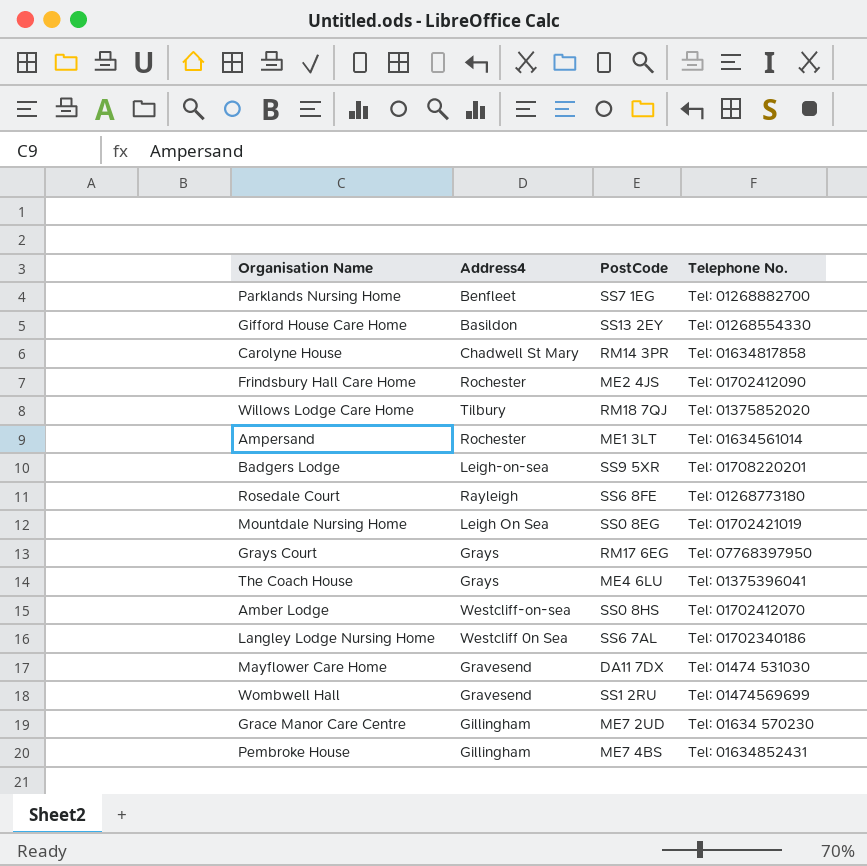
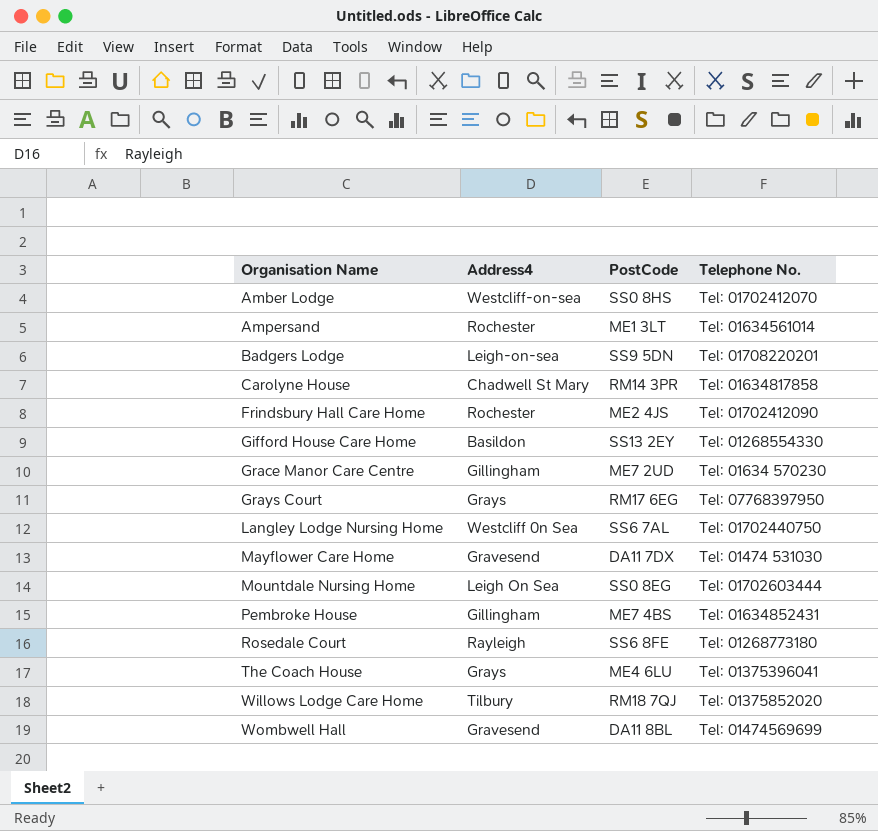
row order: none -> Organisation Name ascending
row Parklands Nursing Home: Benfleet | SS7 1EG | Tel: 01268882700 -> none
Badgers Lodge | PostCode: SS9 5XR -> SS9 5DN
Langley Lodge Nursing Home | Telephone No.: Tel: 01702340186 -> Tel: 01702440750
Mountdale Nursing Home | Telephone No.: Tel: 01702421019 -> Tel: 01702603444
Wombwell Hall | PostCode: SS1 2RU -> DA11 8BL

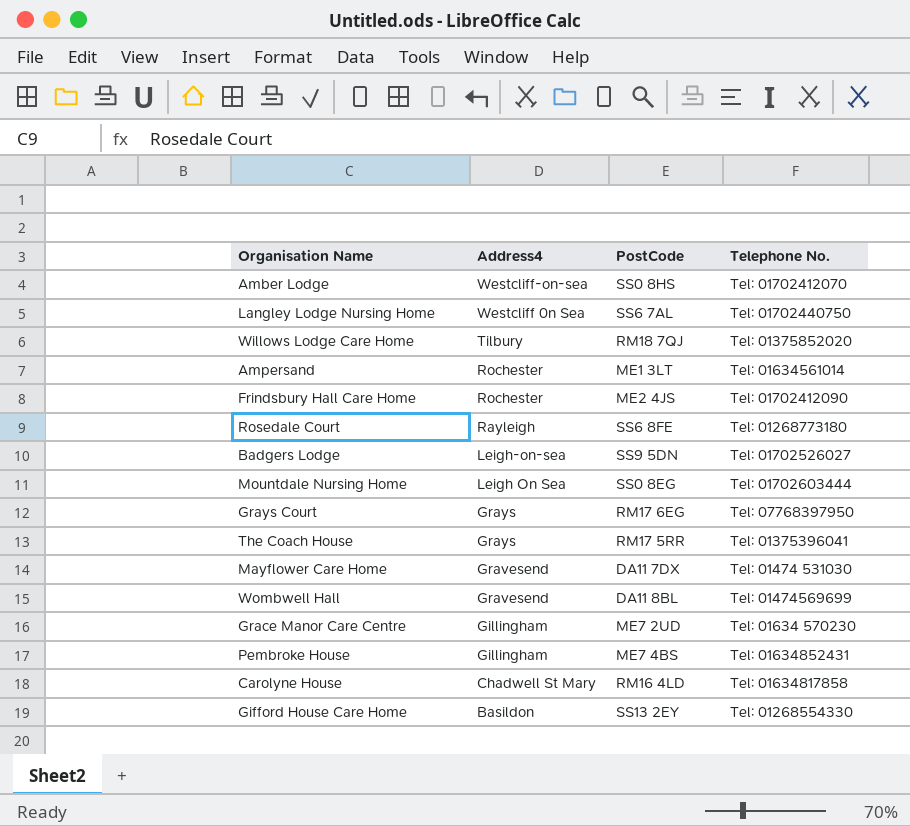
row order: Organisation Name ascending -> Address4 descending
Badgers Lodge | Telephone No.: Tel: 01708220201 -> Tel: 01702526027
The Coach House | PostCode: ME4 6LU -> RM17 5RR
Carolyne House | PostCode: RM14 3PR -> RM16 4LD

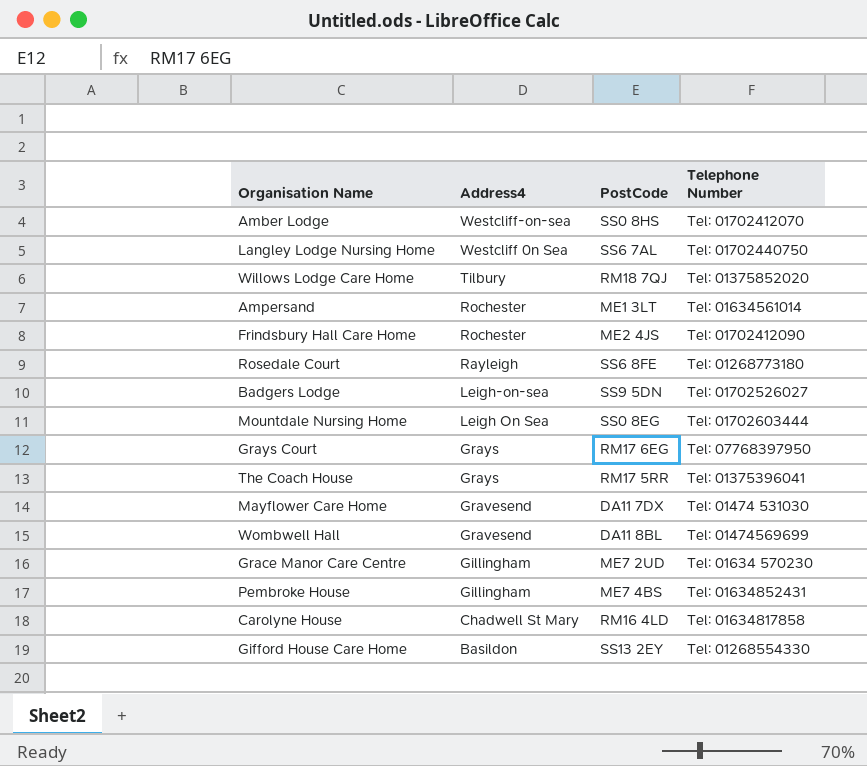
column name: Telephone No. -> Telephone Number

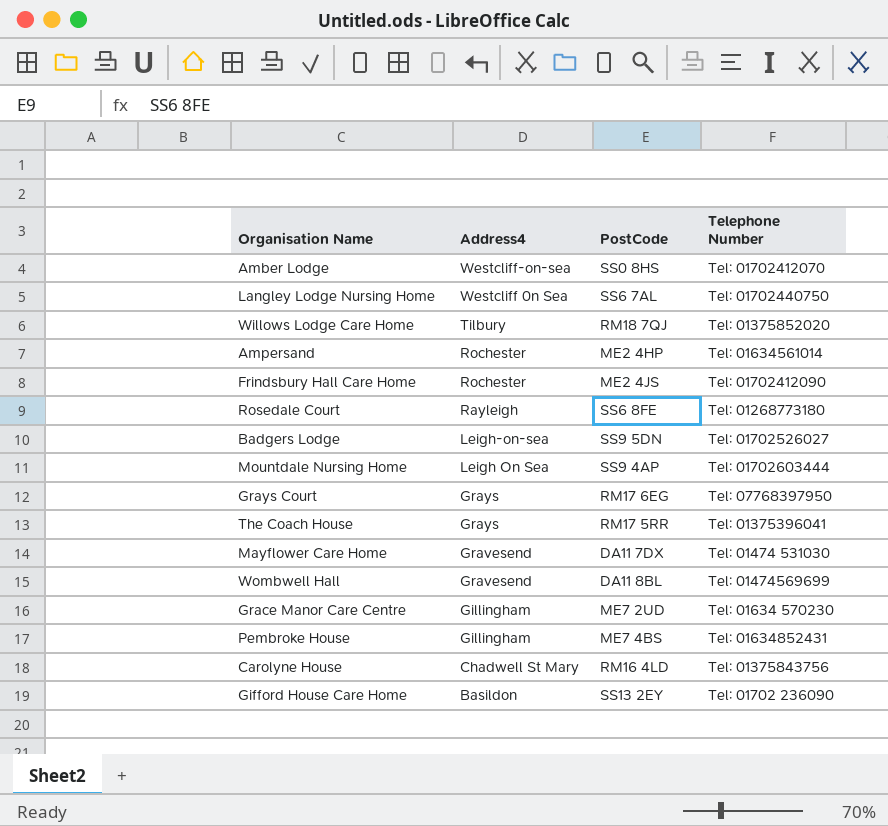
Ampersand | PostCode: ME1 3LT -> ME2 4HP
Mountdale Nursing Home | PostCode: SS0 8EG -> SS9 4AP
Carolyne House | Telephone Number: Tel: 01634817858 -> Tel: 01375843756
Gifford House Care Home | Telephone Number: Tel: 01268554330 -> Tel: 01702 236090

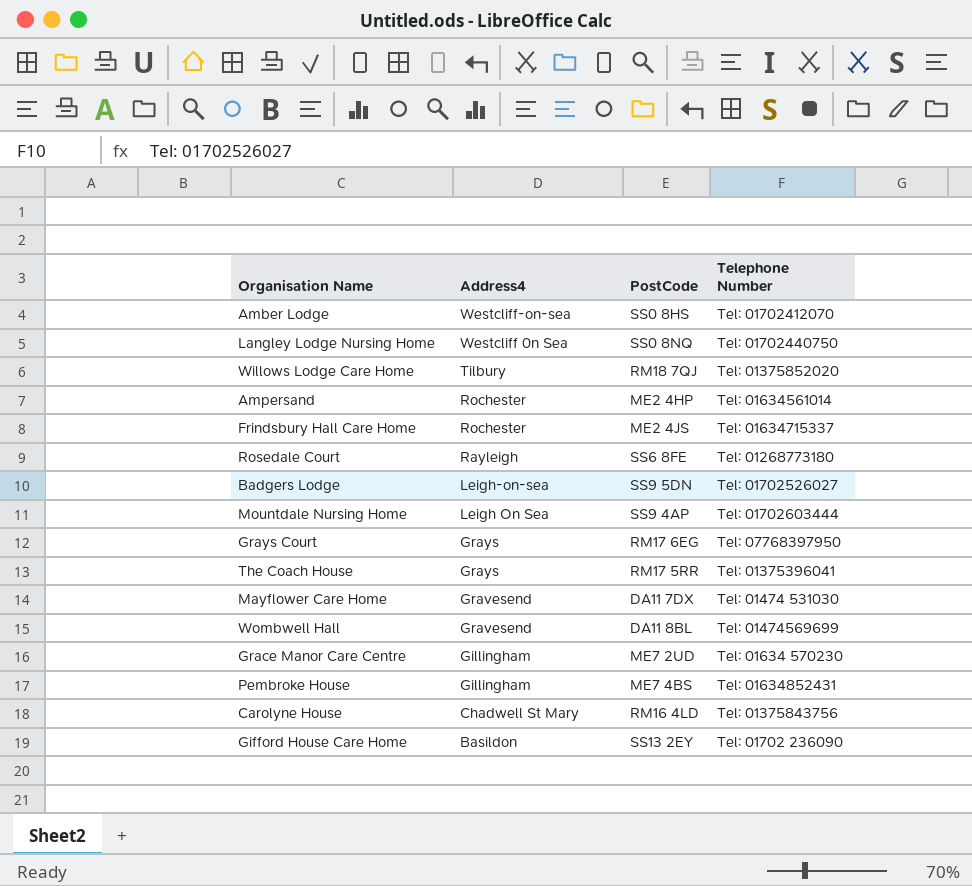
Langley Lodge Nursing Home | PostCode: SS6 7AL -> SS0 8NQ
Frindsbury Hall Care Home | Telephone Number: Tel: 01702412090 -> Tel: 01634715337

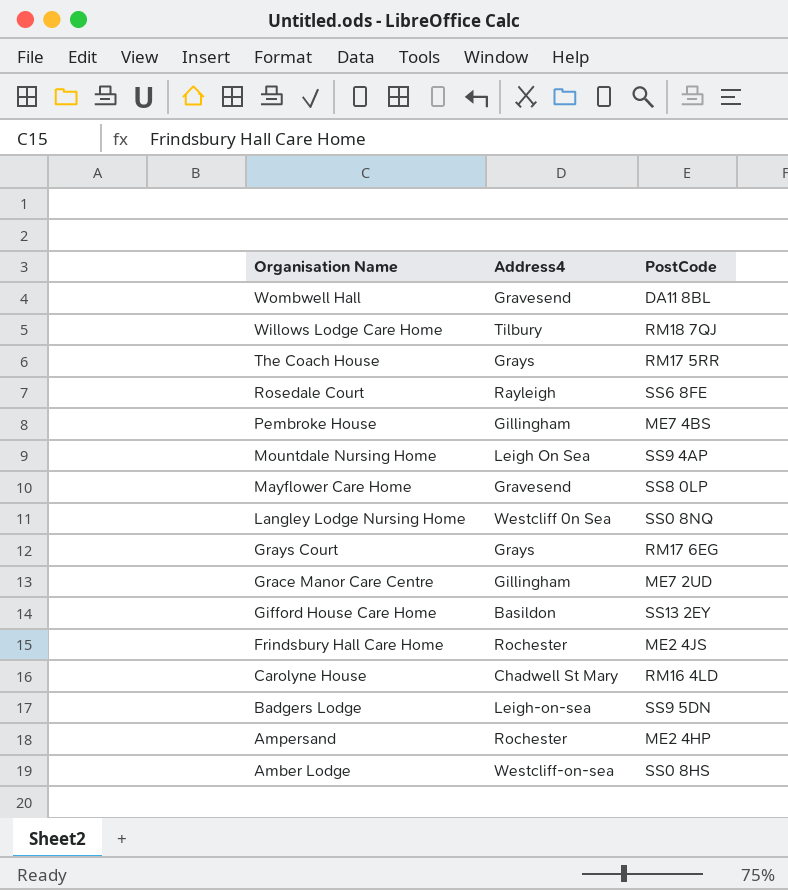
row order: Address4 descending -> Organisation Name descending
column Telephone Number | position: 4 -> none
Mayflower Care Home | PostCode: DA11 7DX -> SS8 0LP

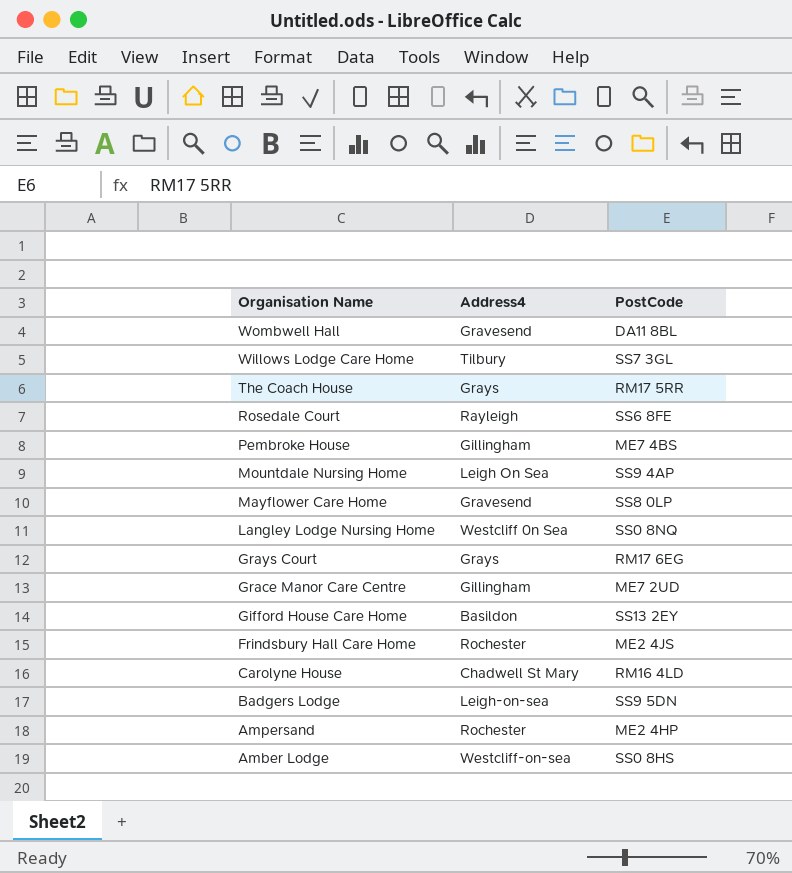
Willows Lodge Care Home | PostCode: RM18 7QJ -> SS7 3GL

